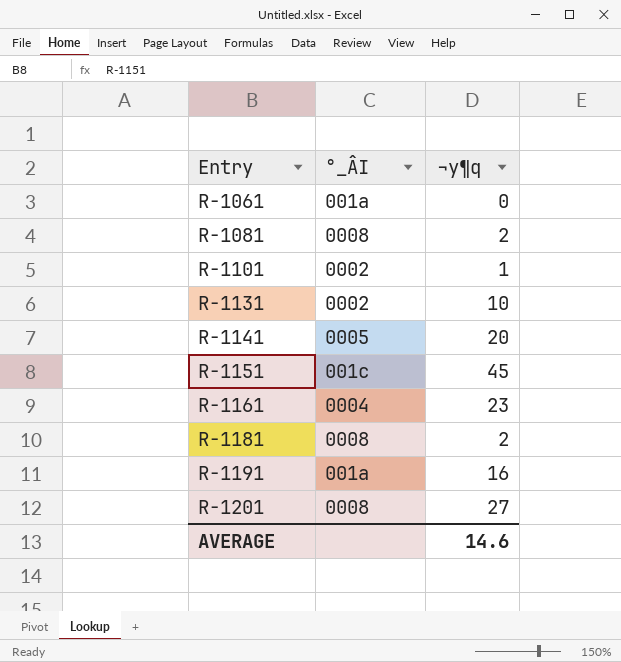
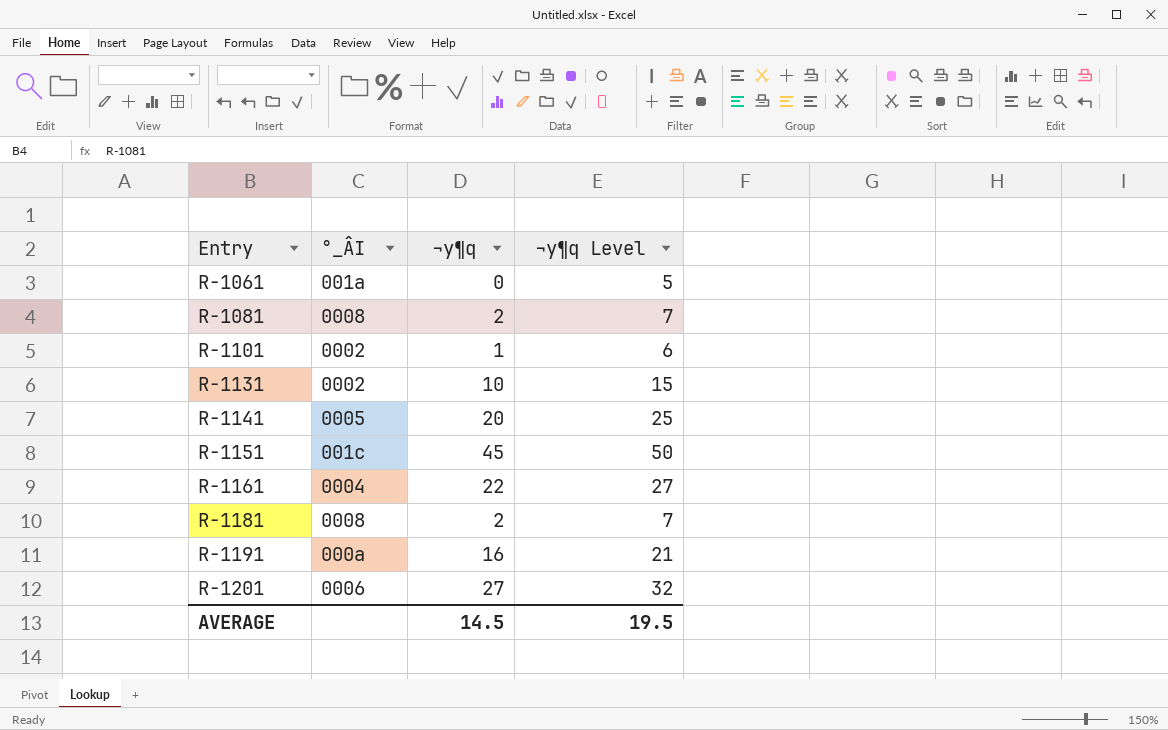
column ¬y¶q Level | formula: none -> [¬y¶q] + 5
R-1161 | ¬y¶q: 23 -> 22
R-1191 | °_ÂI: 001a -> 000a
R-1201 | °_ÂI: 0008 -> 0006
AVERAGE | ¬y¶q: 14.6 -> 14.5

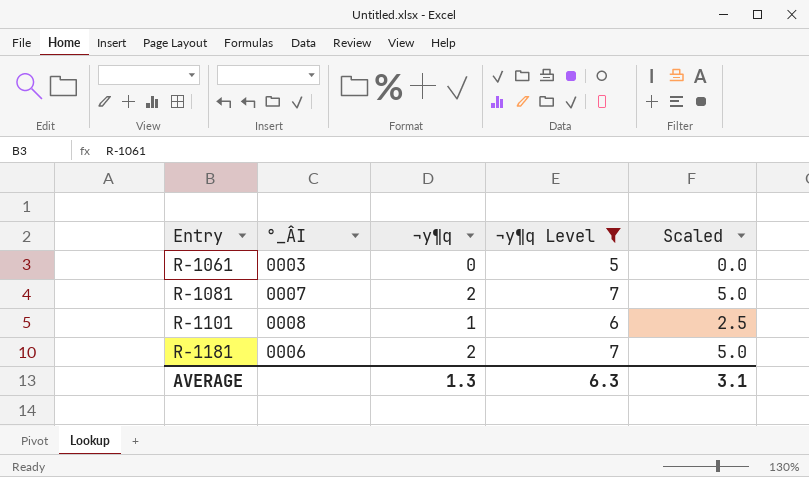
filter: none -> ¬y¶q Level <= 7
column Scaled | formula: none -> [¬y¶q] * 2.5
R-1061 | °_ÂI: 001a -> 0003
R-1081 | °_ÂI: 0008 -> 0007
R-1101 | °_ÂI: 0002 -> 0008
R-1181 | °_ÂI: 0008 -> 0006
AVERAGE | ¬y¶q: 14.5 -> 1.3
AVERAGE | ¬y¶q Level: 19.5 -> 6.3

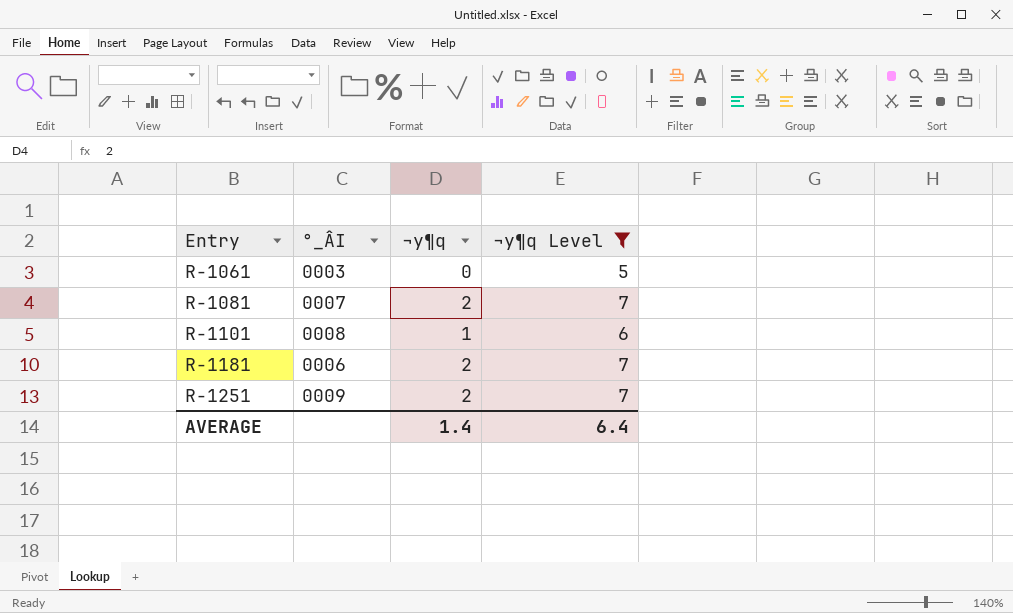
column Scaled | formula: [¬y¶q] * 2.5 -> none
row R-1251: none -> 0009 | 2 | 7
AVERAGE | ¬y¶q: 1.3 -> 1.4
AVERAGE | ¬y¶q Level: 6.3 -> 6.4

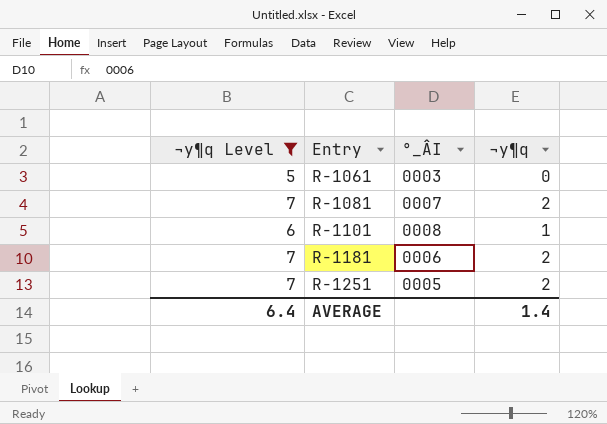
column ¬y¶q Level | position: 4 -> 1
R-1251 | °_ÂI: 0009 -> 0005

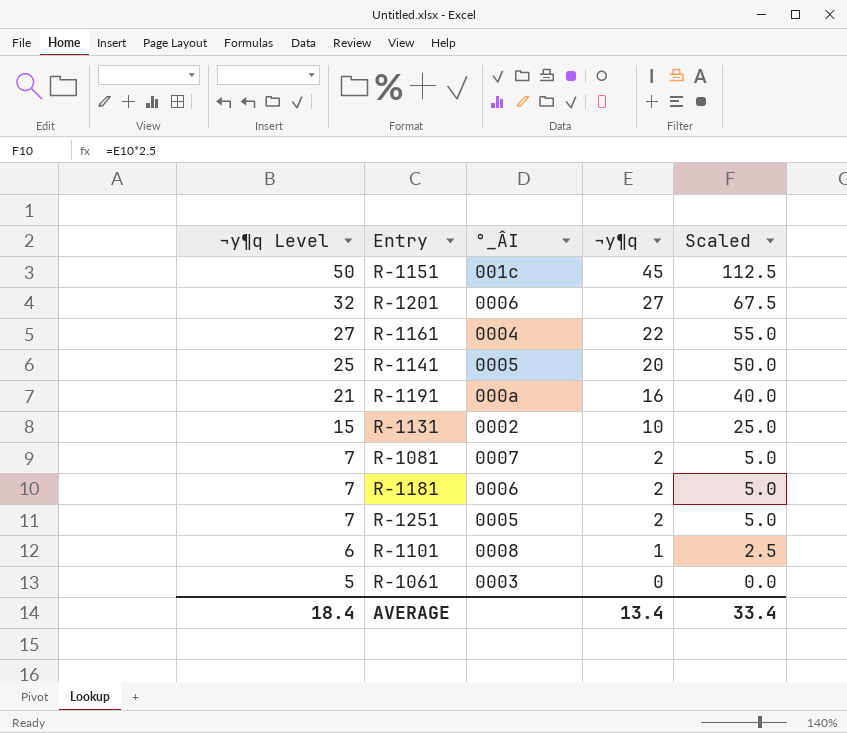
filter: ¬y¶q Level <= 7 -> none
row order: Entry ascending -> ¬y¶q Level descending
column Scaled | formula: none -> [¬y¶q] * 2.5
AVERAGE | ¬y¶q Level: 6.4 -> 18.4
AVERAGE | ¬y¶q: 1.4 -> 13.4

